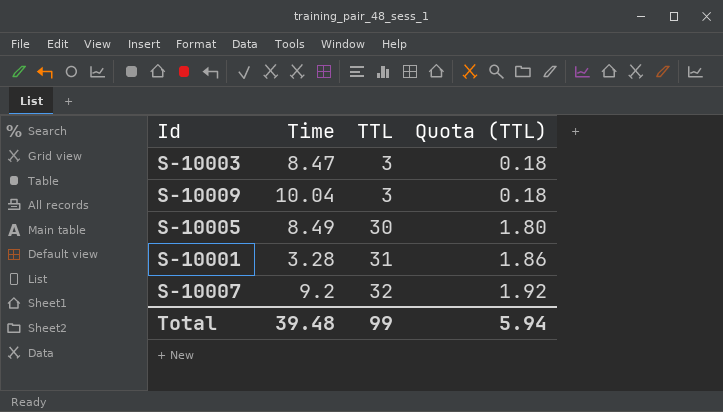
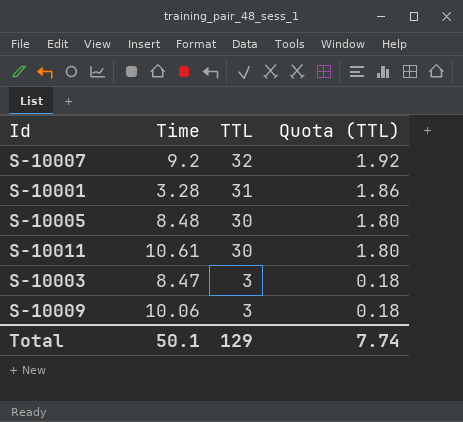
row order: TTL ascending -> TTL descending
S-10005 | Time: 8.49 -> 8.48
row S-10011: none -> 10.61 | 30 | 1.80
S-10009 | Time: 10.04 -> 10.06
Total | Time: 39.48 -> 50.1
Total | TTL: 99 -> 129
Total | Quota (TTL): 5.94 -> 7.74

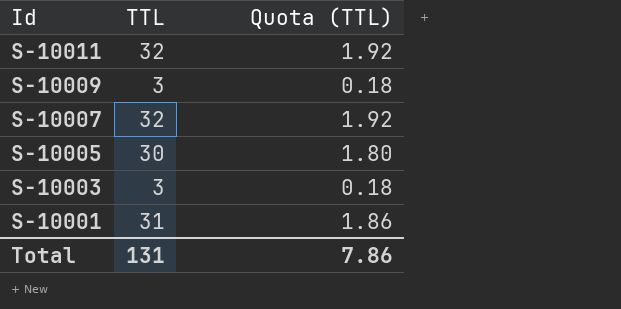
row order: TTL descending -> Id descending
column Time | position: 2 -> none
S-10011 | TTL: 30 -> 32
S-10011 | Quota (TTL): 1.80 -> 1.92
Total | TTL: 129 -> 131
Total | Quota (TTL): 7.74 -> 7.86

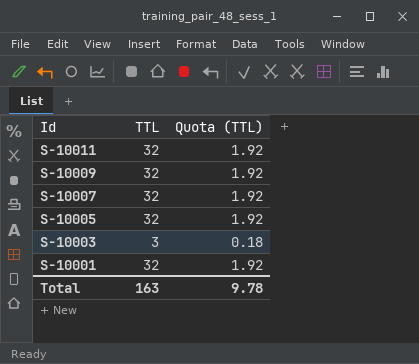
S-10009 | TTL: 3 -> 32
S-10009 | Quota (TTL): 0.18 -> 1.92
S-10005 | TTL: 30 -> 32
S-10005 | Quota (TTL): 1.80 -> 1.92
S-10001 | TTL: 31 -> 32
S-10001 | Quota (TTL): 1.86 -> 1.92
Total | TTL: 131 -> 163
Total | Quota (TTL): 7.86 -> 9.78

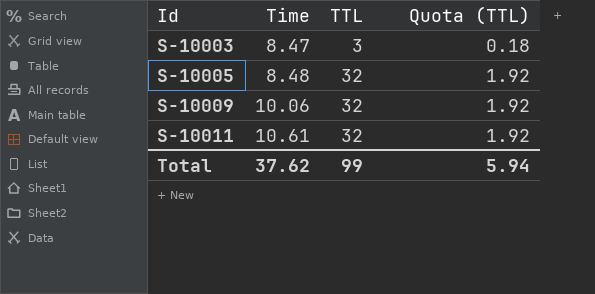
row order: Id descending -> Id ascending
column Time | position: none -> 2
row S-10007: 32 | 1.92 -> none
row S-10001: 32 | 1.92 -> none
Total | TTL: 163 -> 99
Total | Quota (TTL): 9.78 -> 5.94

